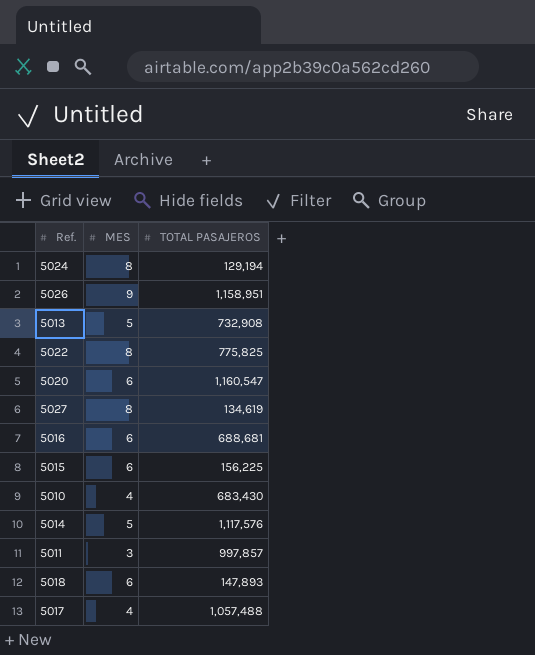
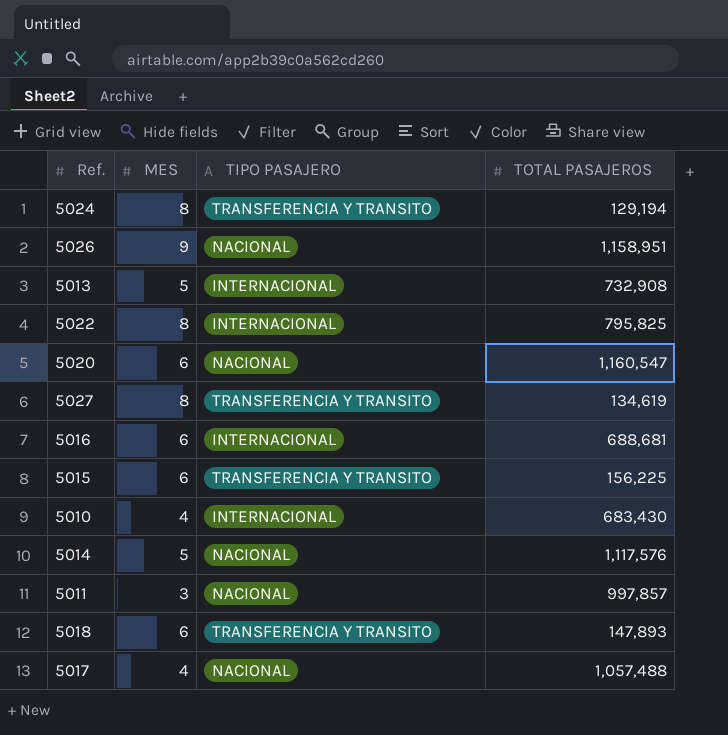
column TIPO PASAJERO | position: none -> 3
5022 | TOTAL PASAJEROS: 775,825 -> 795,825

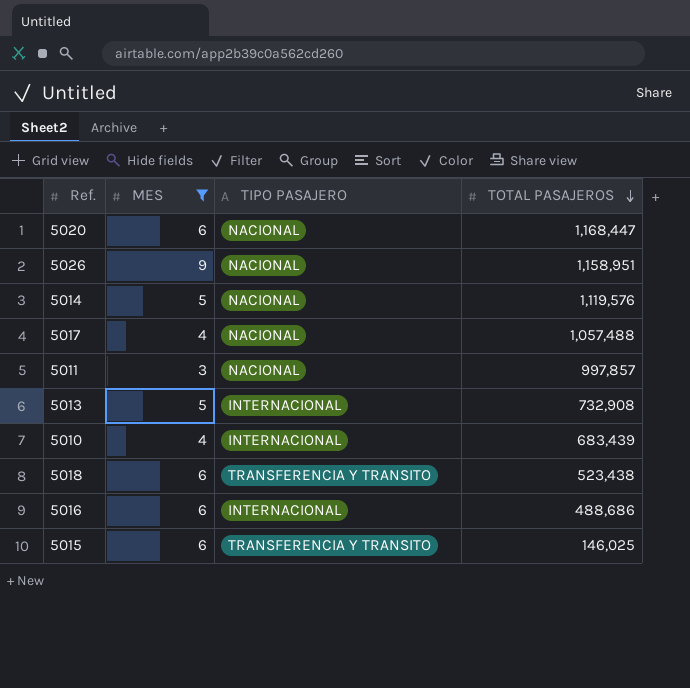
filter: none -> MES != 8
row order: none -> TOTAL PASAJEROS descending
5020 | TOTAL PASAJEROS: 1,160,547 -> 1,168,447
5014 | TOTAL PASAJEROS: 1,117,576 -> 1,119,576
5010 | TOTAL PASAJEROS: 683,430 -> 683,439
5018 | TOTAL PASAJEROS: 147,893 -> 523,438
5016 | TOTAL PASAJEROS: 688,681 -> 488,686
5015 | TOTAL PASAJEROS: 156,225 -> 146,025

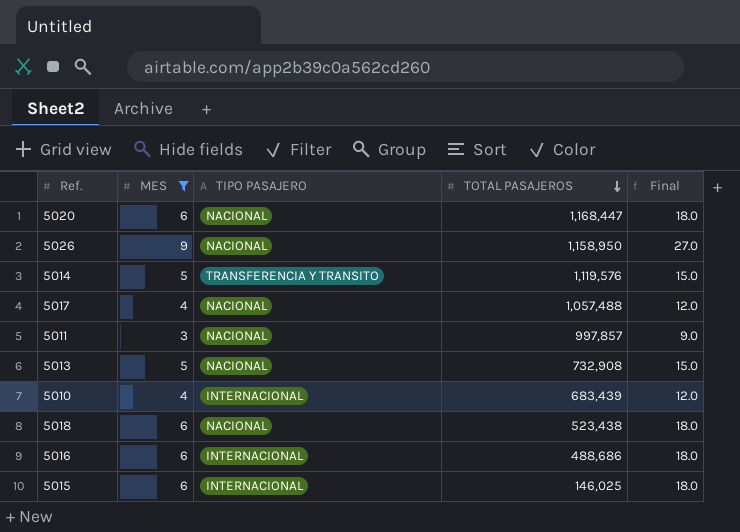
column Final | formula: none -> [MES] * 3
5026 | TOTAL PASAJEROS: 1,158,951 -> 1,158,950
5014 | TIPO PASAJERO: NACIONAL -> TRANSFERENCIA Y TRANSITO
5013 | TIPO PASAJERO: INTERNACIONAL -> NACIONAL
5018 | TIPO PASAJERO: TRANSFERENCIA Y TRANSITO -> NACIONAL
5015 | TIPO PASAJERO: TRANSFERENCIA Y TRANSITO -> INTERNACIONAL

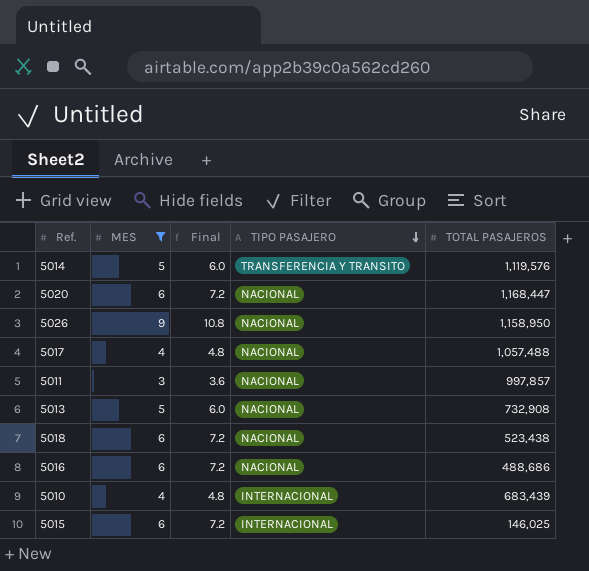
row order: TOTAL PASAJEROS descending -> TIPO PASAJERO descending
column Final | formula: [MES] * 3 -> [MES] * 1.2
column Final | position: 5 -> 3
5016 | TIPO PASAJERO: INTERNACIONAL -> NACIONAL

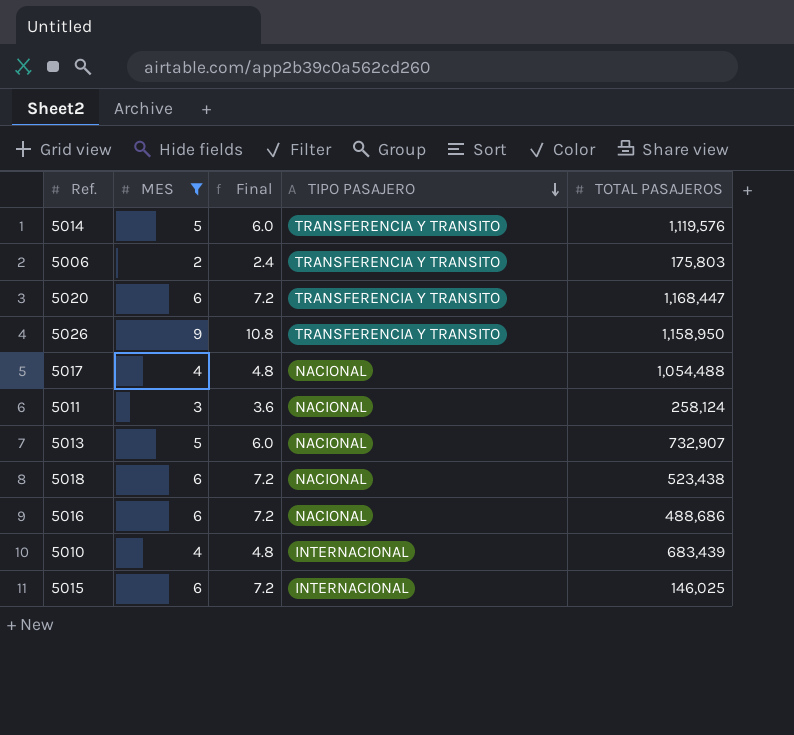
row 5006: none -> 2 | 2.4 | TRANSFERENCIA Y TRANSITO | 175,803
5020 | TIPO PASAJERO: NACIONAL -> TRANSFERENCIA Y TRANSITO
5026 | TIPO PASAJERO: NACIONAL -> TRANSFERENCIA Y TRANSITO
5017 | TOTAL PASAJEROS: 1,057,488 -> 1,054,488
5011 | TOTAL PASAJEROS: 997,857 -> 258,124
5013 | TOTAL PASAJEROS: 732,908 -> 732,907

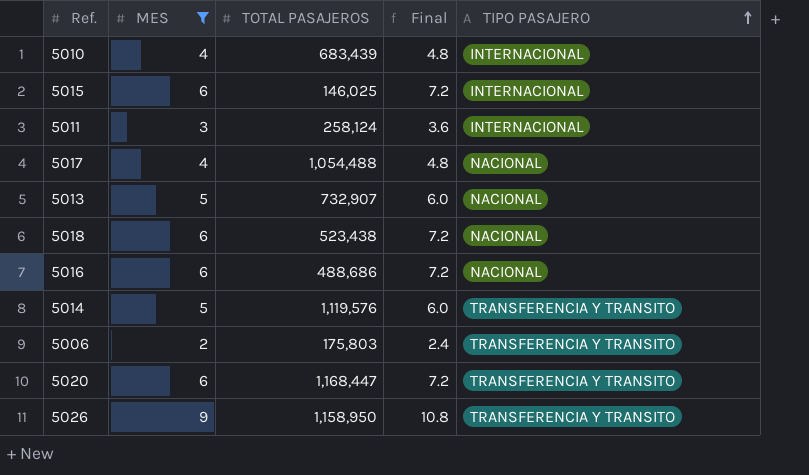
row order: TIPO PASAJERO descending -> TIPO PASAJERO ascending
column TOTAL PASAJEROS | position: 5 -> 3
5011 | TIPO PASAJERO: NACIONAL -> INTERNACIONAL

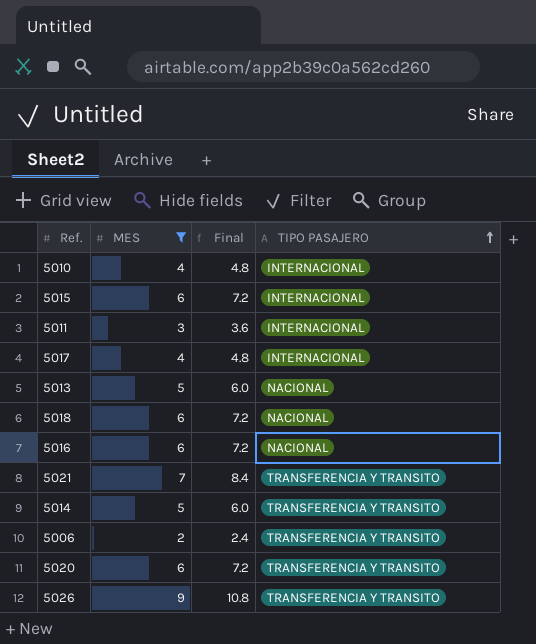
column TOTAL PASAJEROS | position: 3 -> none
5017 | TIPO PASAJERO: NACIONAL -> INTERNACIONAL
row 5021: none -> 7 | 8.4 | TRANSFERENCIA Y TRANSITO

